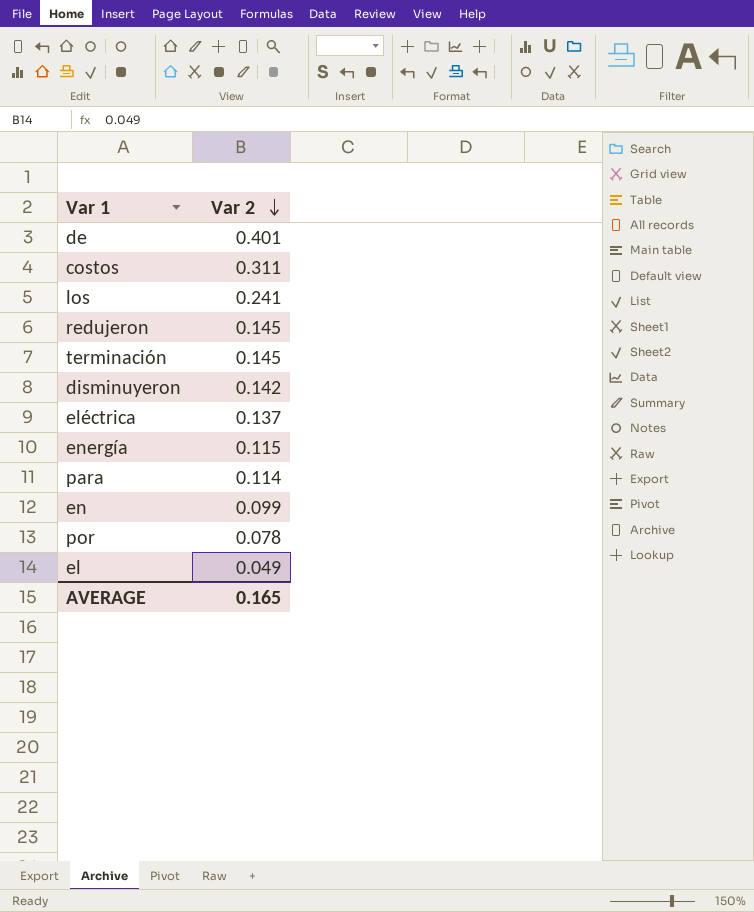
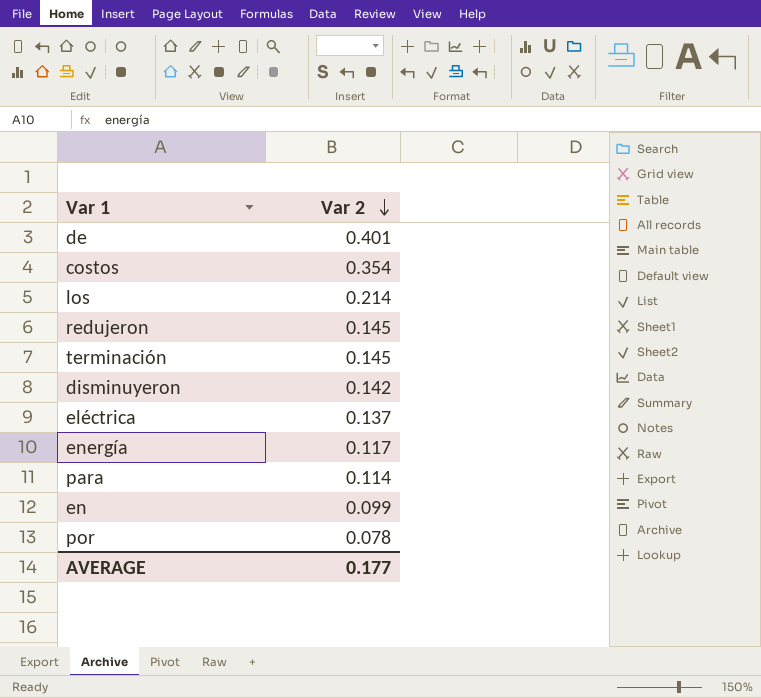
row el: 0.049 -> none
costos | Var 2: 0.311 -> 0.354
los | Var 2: 0.241 -> 0.214
energía | Var 2: 0.115 -> 0.117
AVERAGE | Var 2: 0.165 -> 0.177

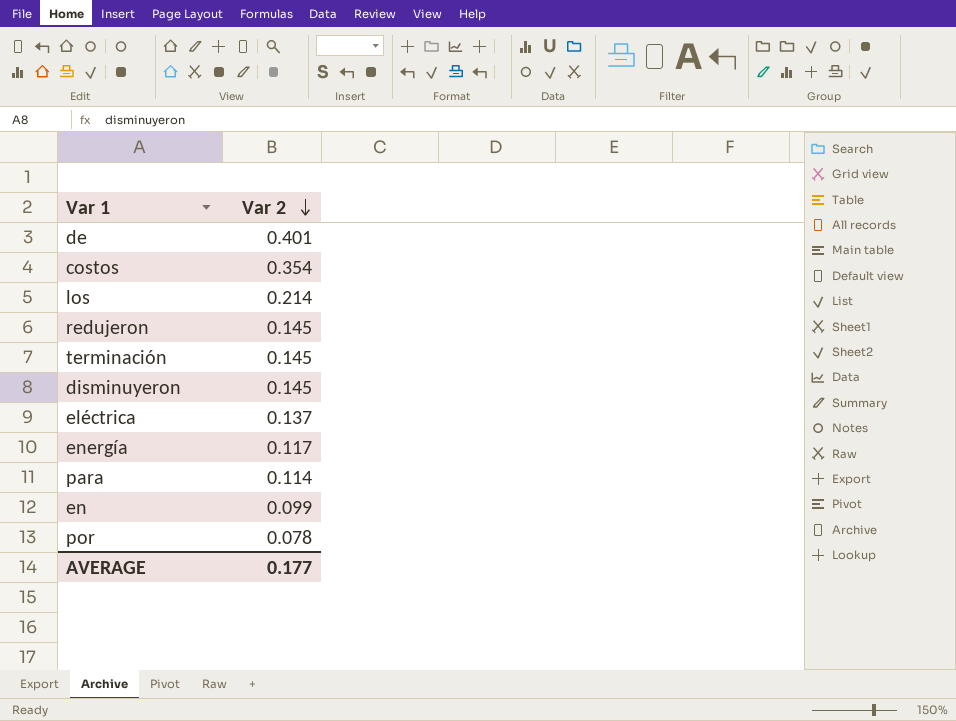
disminuyeron | Var 2: 0.142 -> 0.145

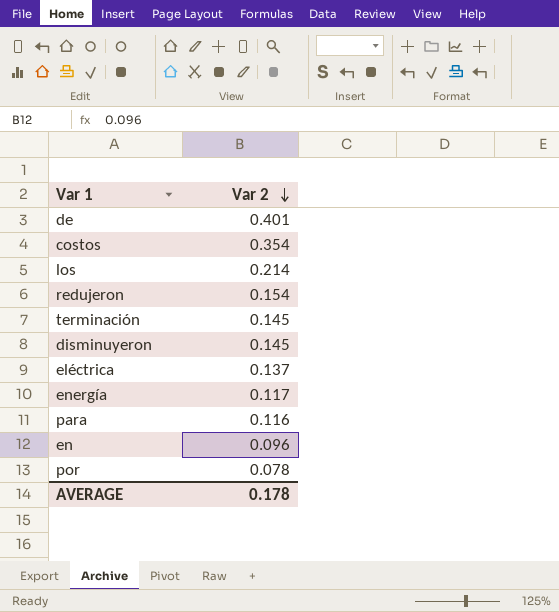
redujeron | Var 2: 0.145 -> 0.154
para | Var 2: 0.114 -> 0.116
en | Var 2: 0.099 -> 0.096
AVERAGE | Var 2: 0.177 -> 0.178

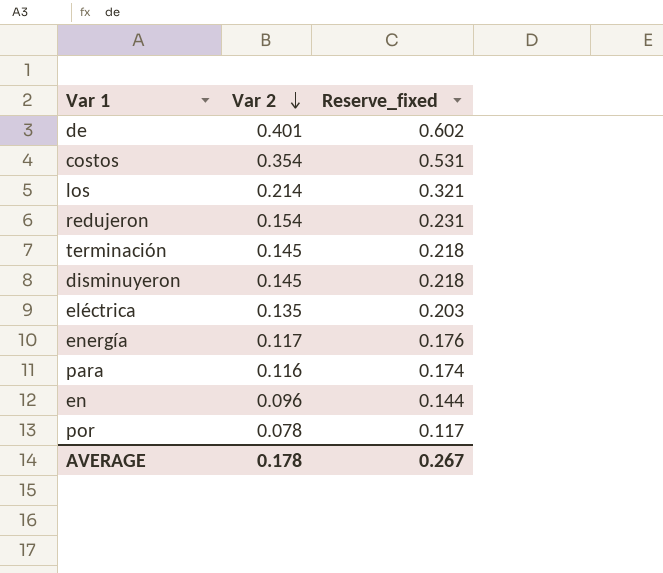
column Reserve_fixed | formula: none -> [Var 2] * 1.5
eléctrica | Var 2: 0.137 -> 0.135

